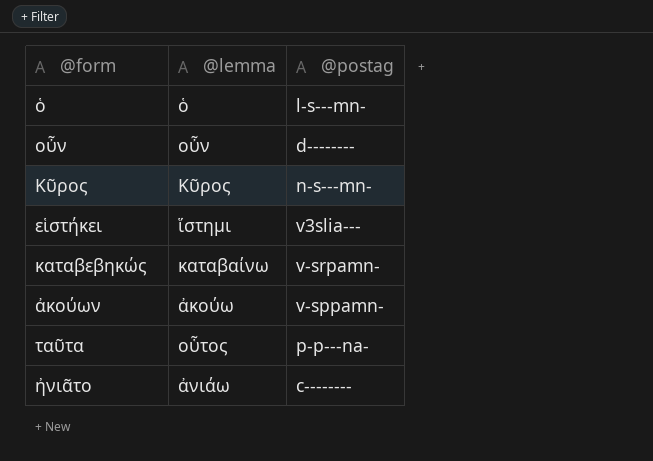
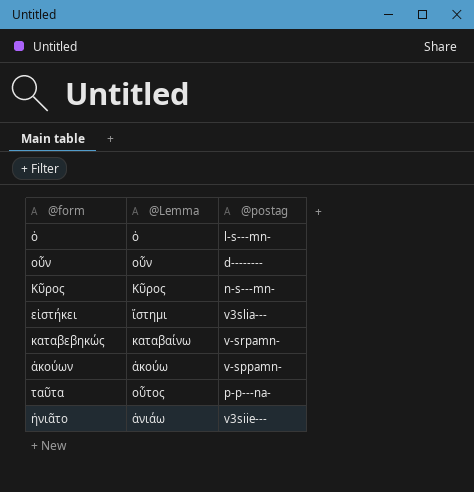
column name: @lemma -> @Lemma
ἠνιᾶτο | @postag: c-------- -> v3siie---

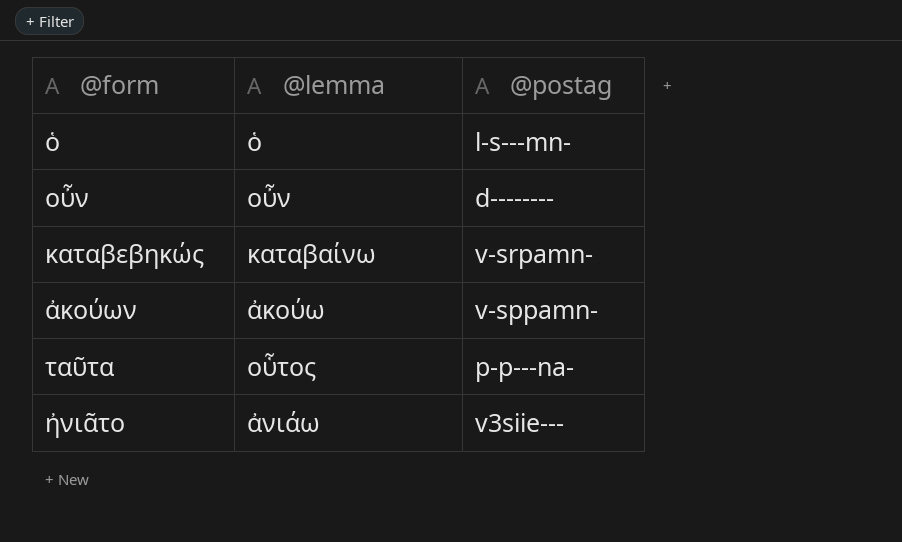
column name: @Lemma -> @lemma
row Κῦρος: Κῦρος | n-s---mn- -> none
row εἱστήκει: ἵστημι | v3slia--- -> none

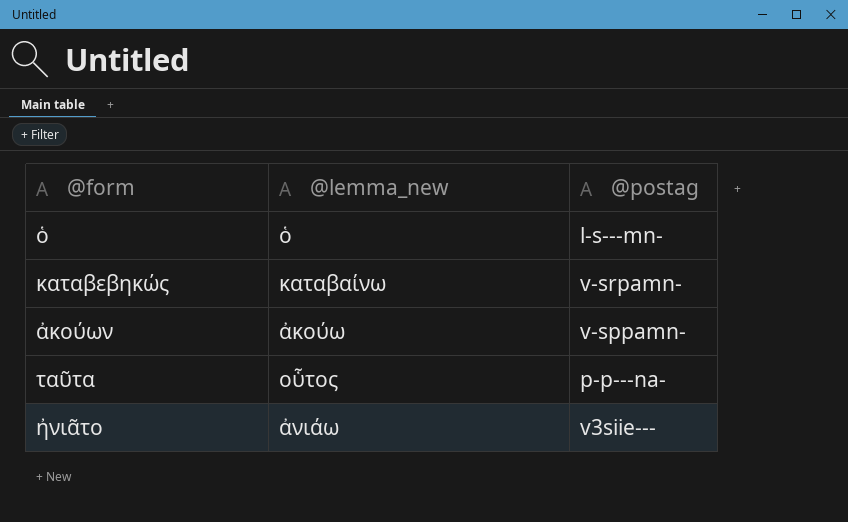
column name: @lemma -> @lemma_new
row οὖν: οὖν | d-------- -> none

